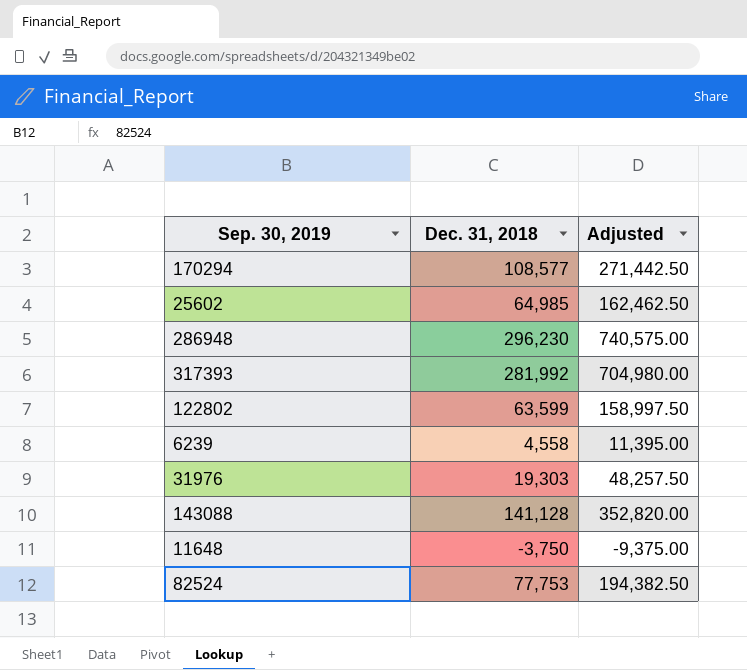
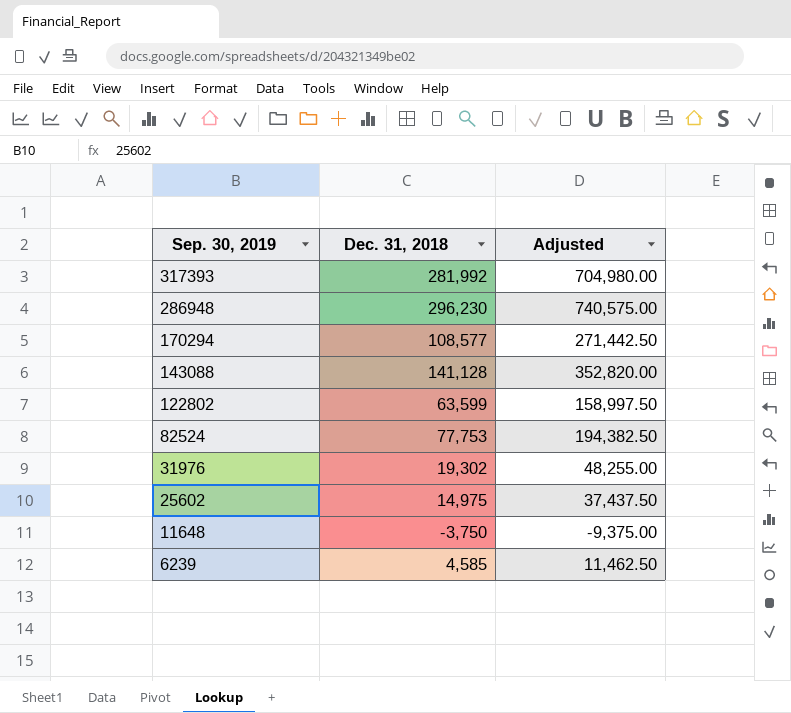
row order: none -> Sep. 30, 2019 descending
31976 | Dec. 31, 2018: 19,303 -> 19,302
31976 | Adjusted: 48,257.50 -> 48,255.00
25602 | Dec. 31, 2018: 64,985 -> 14,975
25602 | Adjusted: 162,462.50 -> 37,437.50
6239 | Dec. 31, 2018: 4,558 -> 4,585
6239 | Adjusted: 11,395.00 -> 11,462.50

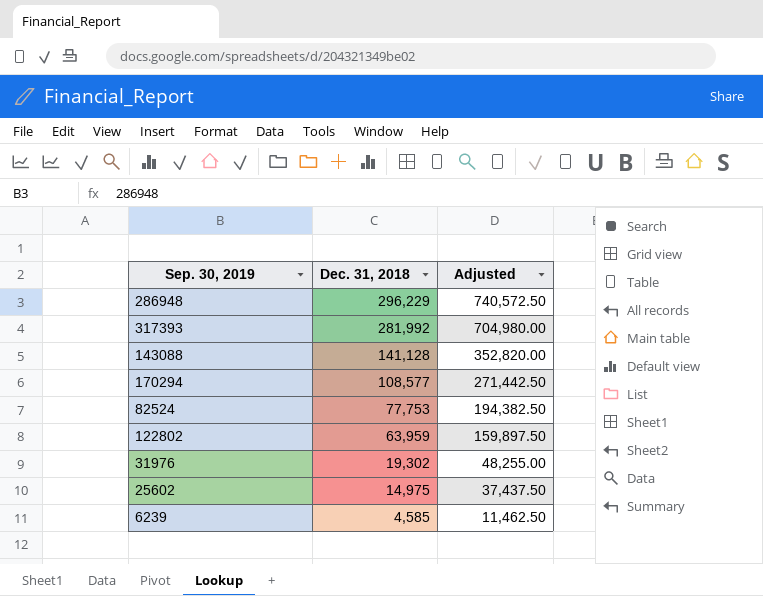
row order: Sep. 30, 2019 descending -> Dec. 31, 2018 descending
row 11648: -3,750 | -9,375.00 -> none
286948 | Dec. 31, 2018: 296,230 -> 296,229
286948 | Adjusted: 740,575.00 -> 740,572.50
122802 | Dec. 31, 2018: 63,599 -> 63,959
122802 | Adjusted: 158,997.50 -> 159,897.50

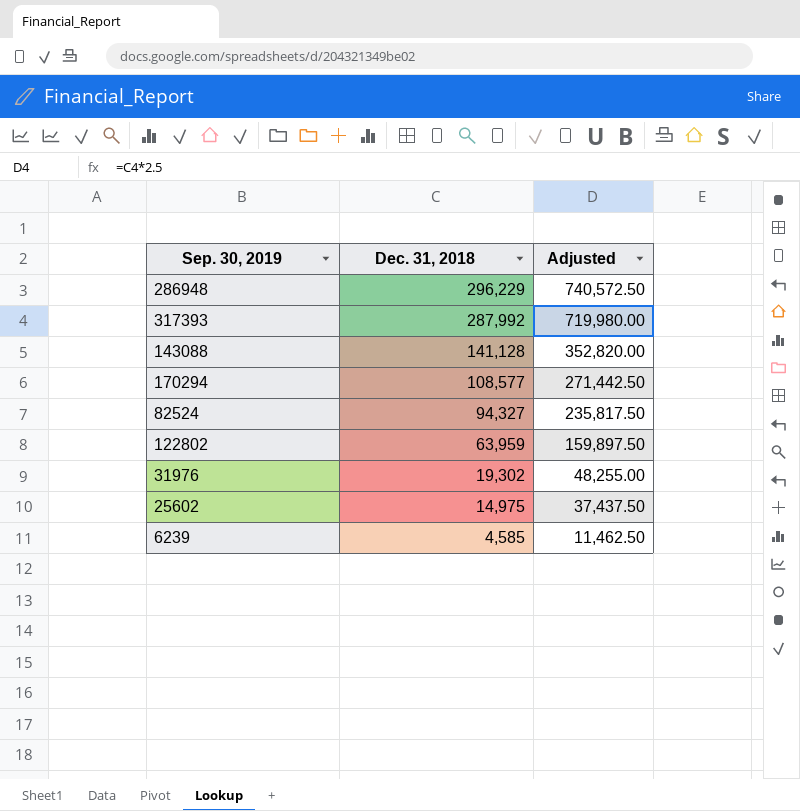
317393 | Dec. 31, 2018: 281,992 -> 287,992
317393 | Adjusted: 704,980.00 -> 719,980.00
82524 | Dec. 31, 2018: 77,753 -> 94,327
82524 | Adjusted: 194,382.50 -> 235,817.50

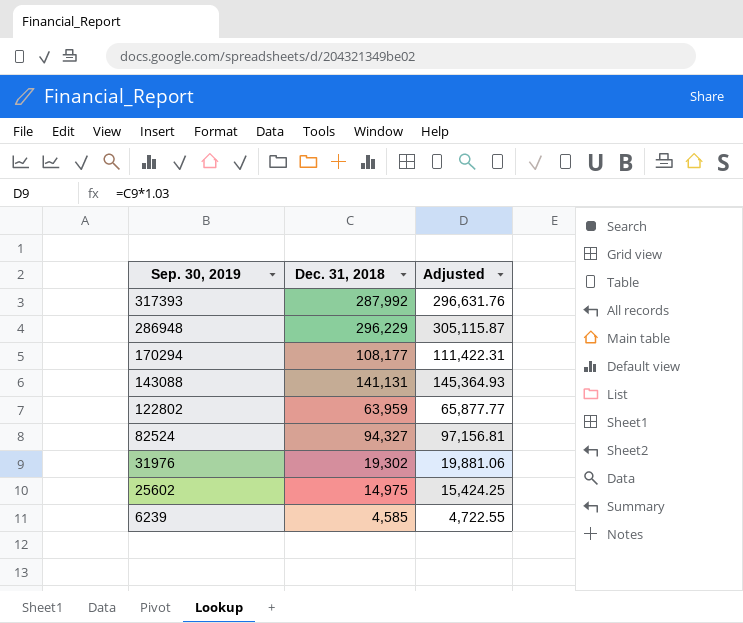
row order: Dec. 31, 2018 descending -> Sep. 30, 2019 descending
column Adjusted | formula: [Dec. 31, 2018] * 2.5 -> [Dec. 31, 2018] * 1.03
170294 | Dec. 31, 2018: 108,577 -> 108,177
143088 | Dec. 31, 2018: 141,128 -> 141,131

